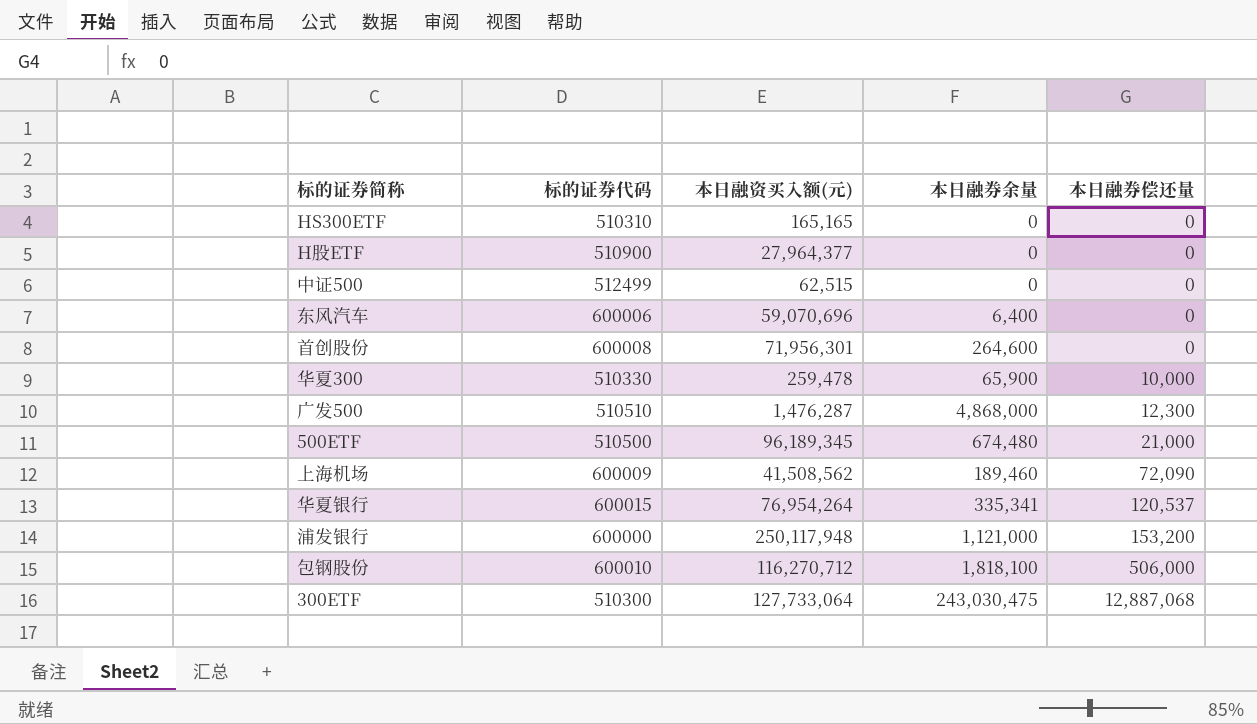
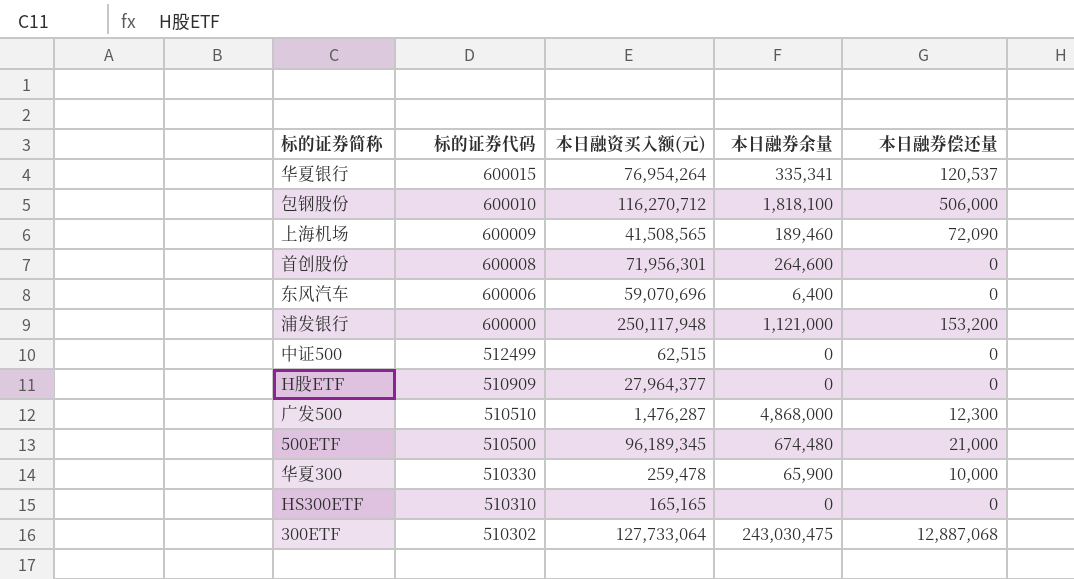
row order: 本日融券偿还量 ascending -> 标的证券代码 descending
上海机场 | 本日融资买入额(元): 41,508,562 -> 41,508,565
H股ETF | 标的证券代码: 510900 -> 510909
300ETF | 标的证券代码: 510300 -> 510302

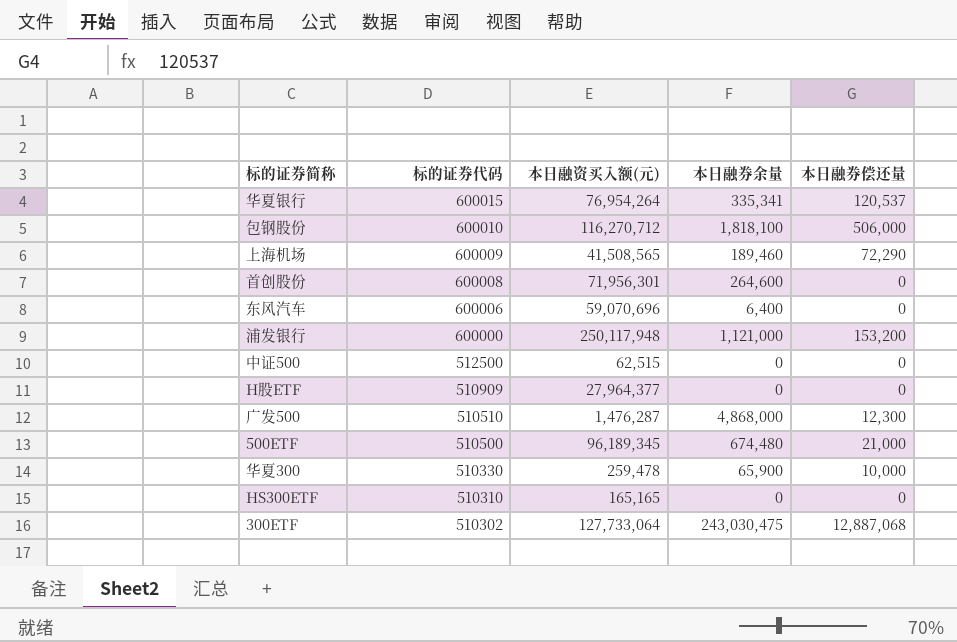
上海机场 | 本日融券偿还量: 72,090 -> 72,290
中证500 | 标的证券代码: 512499 -> 512500

